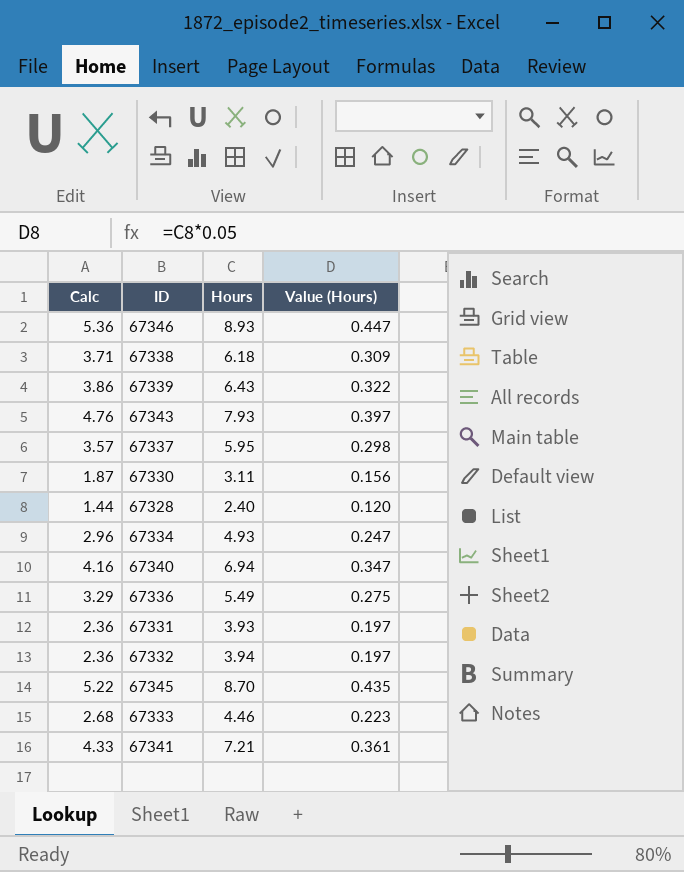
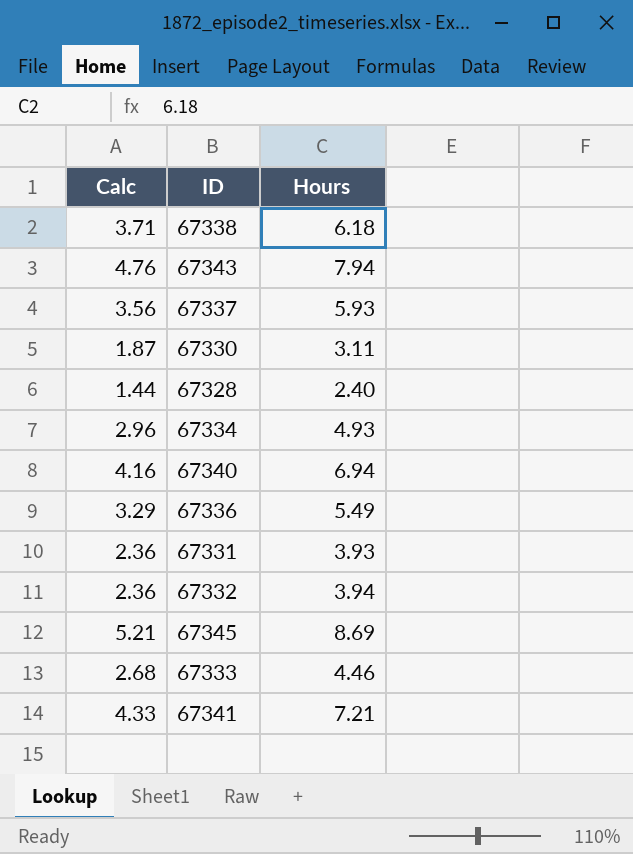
column Value (Hours) | formula: [Hours] * 0.05 -> none
row 67346: 5.36 | 8.93 | 0.447 -> none
row 67339: 3.86 | 6.43 | 0.322 -> none
67343 | Hours: 7.93 -> 7.94
67337 | Calc: 3.57 -> 3.56
67337 | Hours: 5.95 -> 5.93
67345 | Calc: 5.22 -> 5.21
67345 | Hours: 8.70 -> 8.69

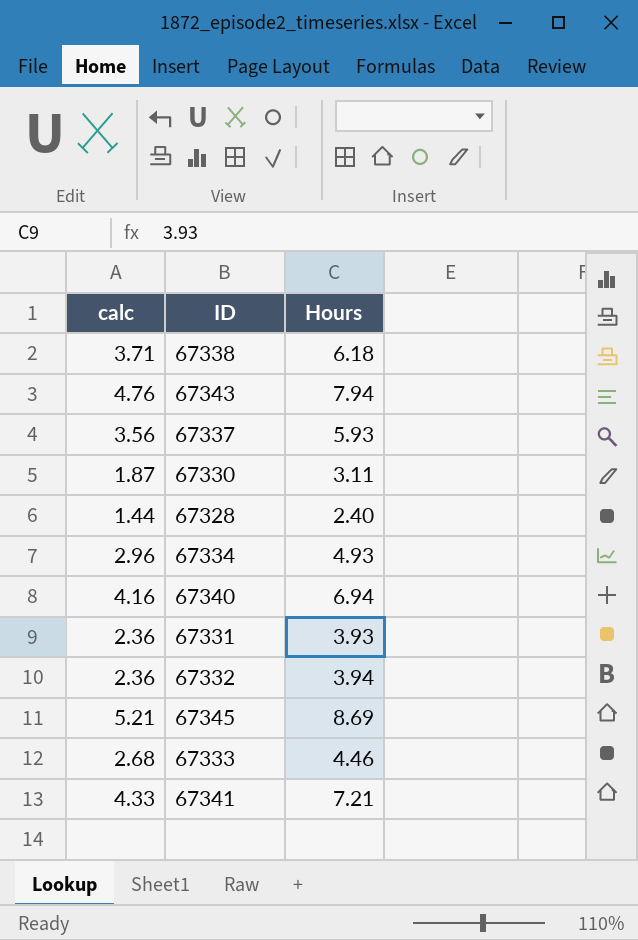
column name: Calc -> calc
row 67336: 3.29 | 5.49 -> none

